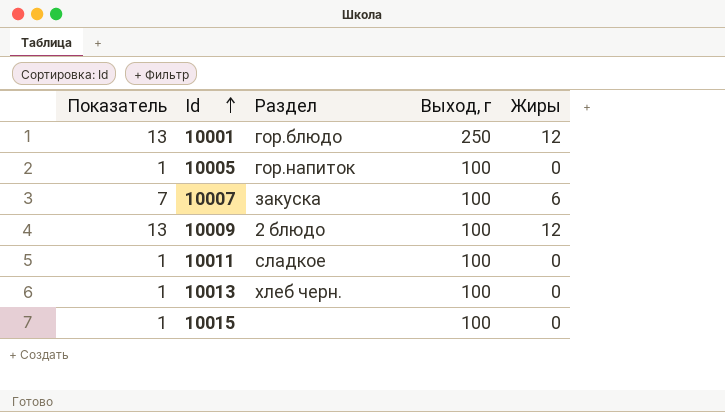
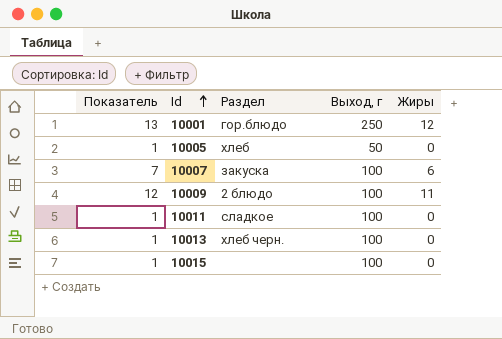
10005 | Раздел: гор.напиток -> хлеб
10005 | Выход, г: 100 -> 50
10009 | Показатель: 13 -> 12
10009 | Жиры: 12 -> 11

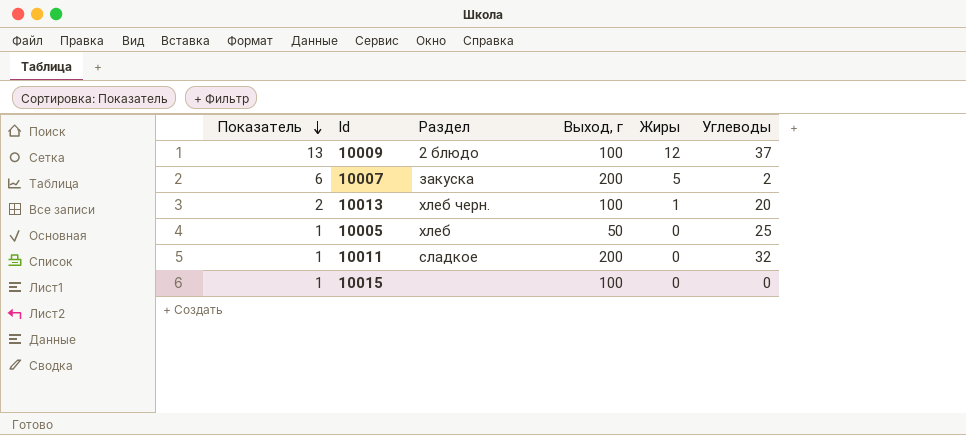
row order: Id ascending -> Показатель descending
column Углеводы | position: none -> 6
row 10001: 13 | гор.блюдо | 250 | 12 -> none
10009 | Показатель: 12 -> 13
10009 | Жиры: 11 -> 12
10007 | Показатель: 7 -> 6
10007 | Выход, г: 100 -> 200
10007 | Жиры: 6 -> 5
10013 | Показатель: 1 -> 2
10013 | Жиры: 0 -> 1
10011 | Выход, г: 100 -> 200

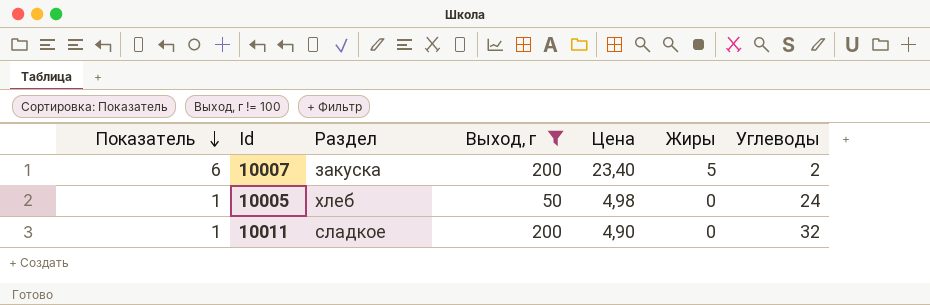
filter: none -> Выход, г != 100
column Цена | position: none -> 5
10005 | Углеводы: 25 -> 24

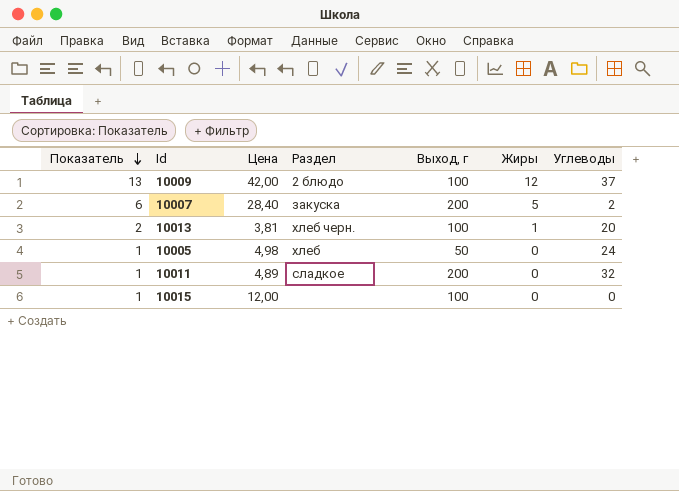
filter: Выход, г != 100 -> none
column Цена | position: 5 -> 3
10007 | Цена: 23,40 -> 28,40
10011 | Цена: 4,90 -> 4,89

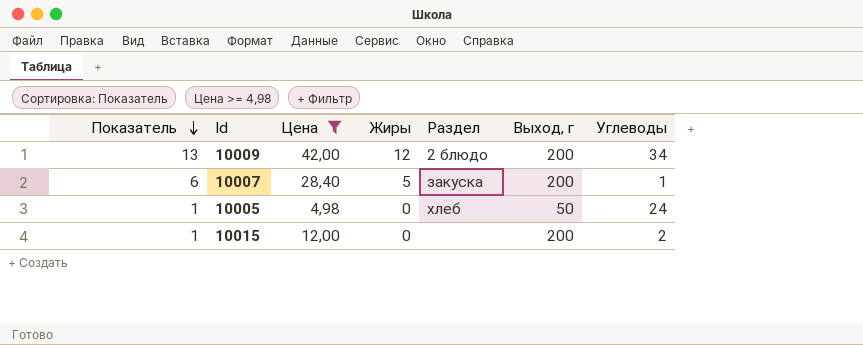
filter: none -> Цена >= 4,98
column Жиры | position: 6 -> 4
10009 | Выход, г: 100 -> 200
10009 | Углеводы: 37 -> 34
10007 | Углеводы: 2 -> 1
10015 | Выход, г: 100 -> 200
10015 | Углеводы: 0 -> 2

